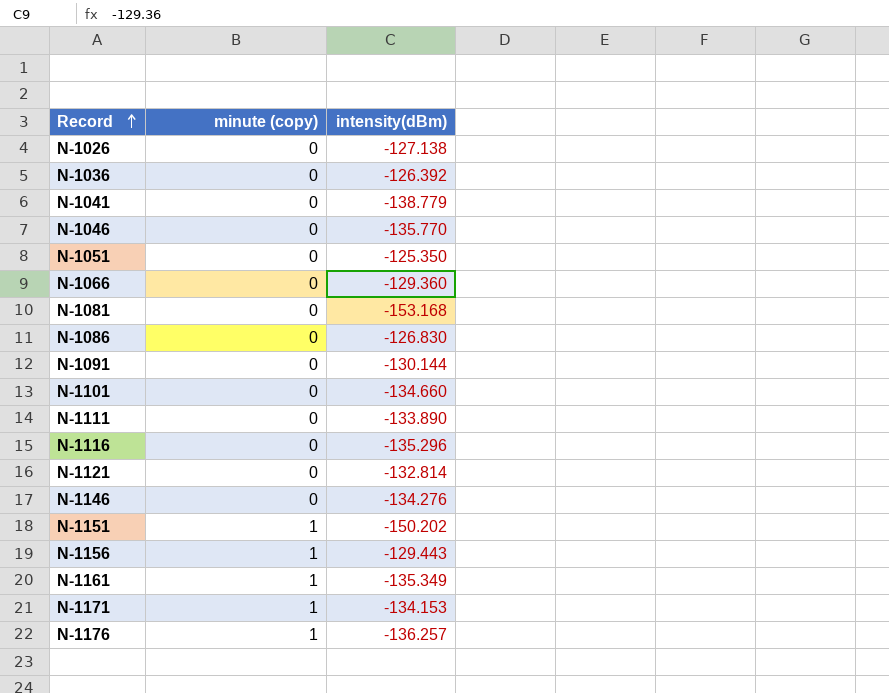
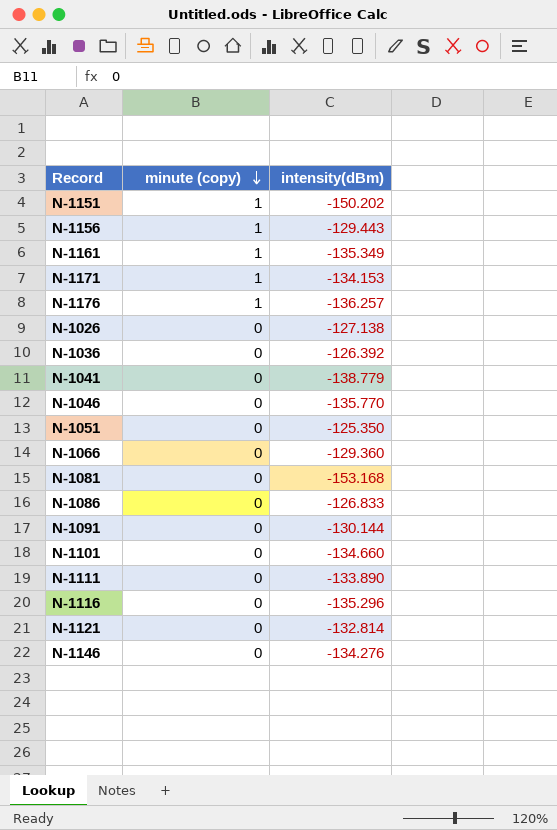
row order: Record ascending -> minute (copy) descending
N-1086 | intensity(dBm): -126.830 -> -126.833

